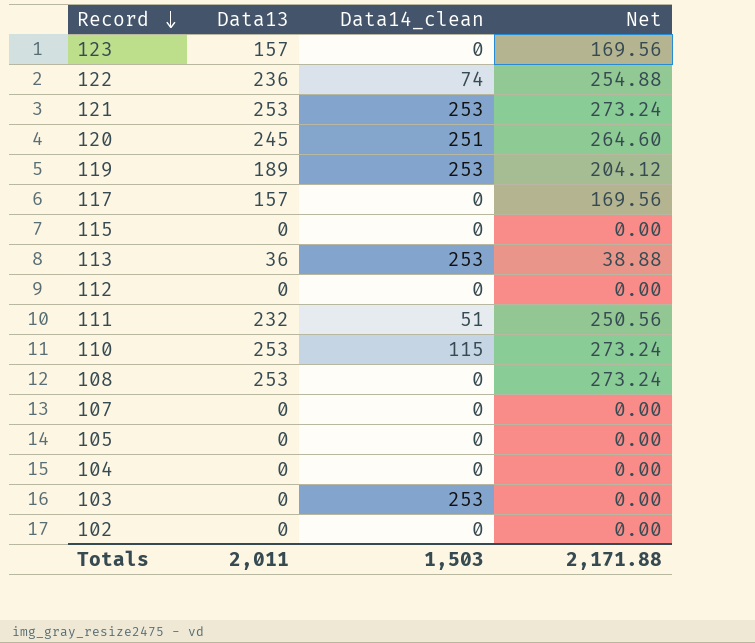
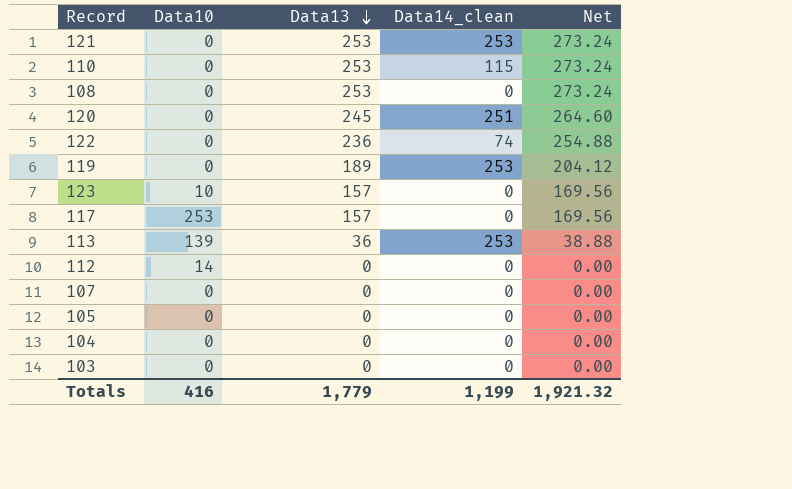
row order: Record descending -> Data13 descending
column Data10 | position: none -> 2
row 115: 0 | 0 | 0.00 -> none
row 111: 232 | 51 | 250.56 -> none
row 102: 0 | 0 | 0.00 -> none
103 | Data14_clean: 253 -> 0
Totals | Data13: 2,011 -> 1,779
Totals | Data14_clean: 1,503 -> 1,199
Totals | Net: 2,171.88 -> 1,921.32

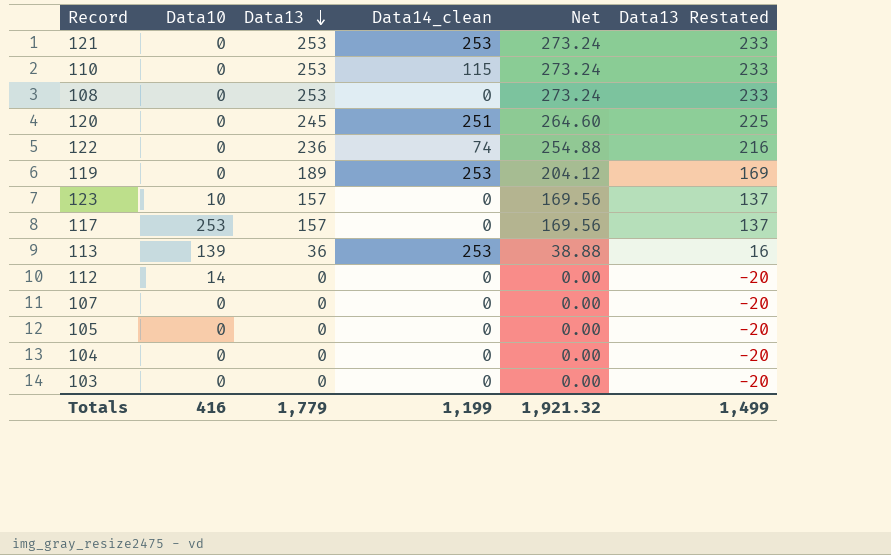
column Data13 Restated | formula: none -> [Data13] - 20

